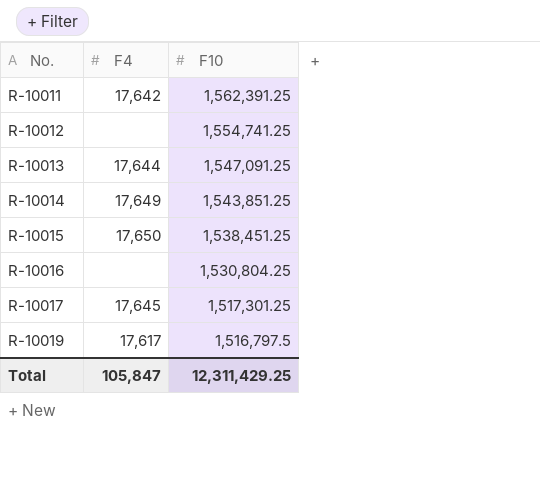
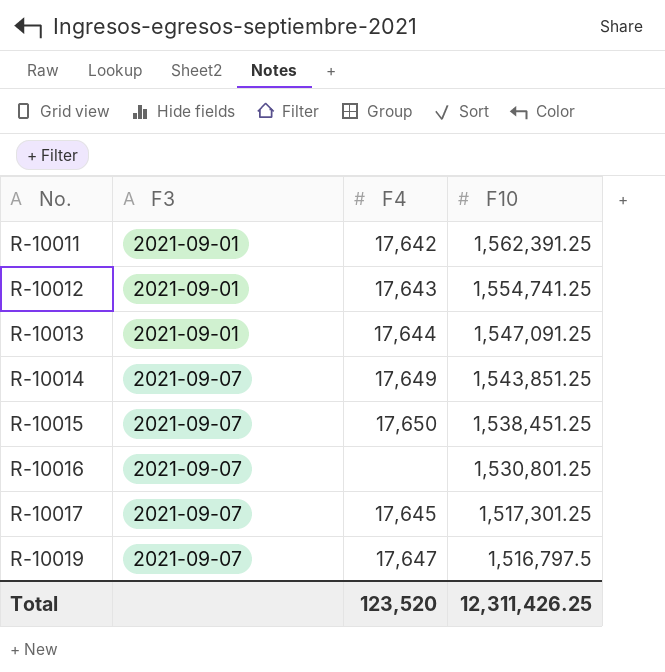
column F3 | position: none -> 2
R-10012 | F4: none -> 17,643
R-10016 | F10: 1,530,804.25 -> 1,530,801.25
R-10019 | F4: 17,617 -> 17,647
Total | F4: 105,847 -> 123,520
Total | F10: 12,311,429.25 -> 12,311,426.25

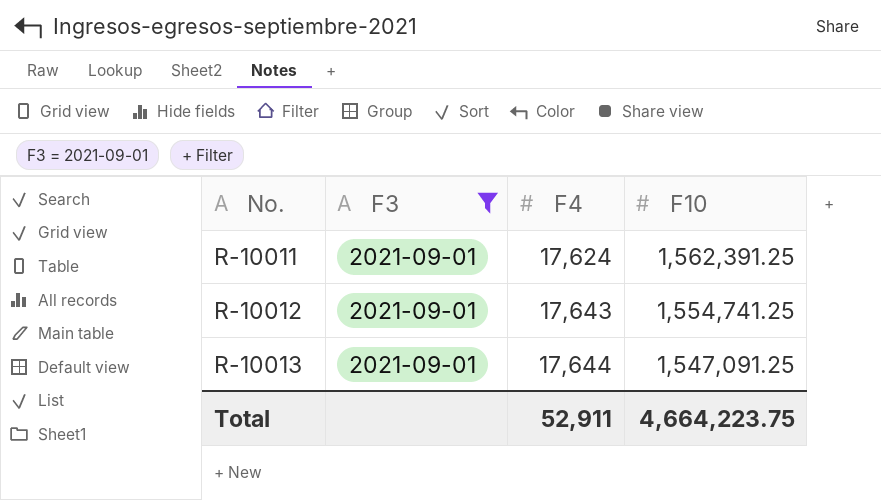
filter: none -> F3 = 2021-09-01
R-10011 | F4: 17,642 -> 17,624
Total | F4: 123,520 -> 52,911
Total | F10: 12,311,426.25 -> 4,664,223.75

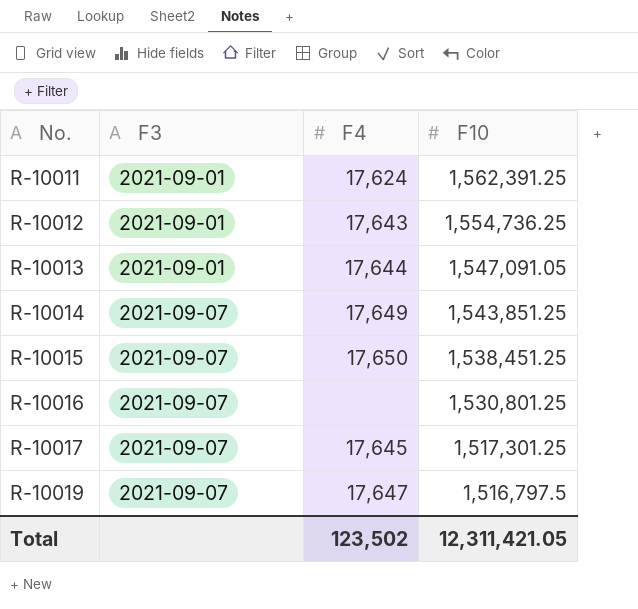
filter: F3 = 2021-09-01 -> none
R-10012 | F10: 1,554,741.25 -> 1,554,736.25
R-10013 | F10: 1,547,091.25 -> 1,547,091.05
Total | F4: 52,911 -> 123,502
Total | F10: 4,664,223.75 -> 12,311,421.05

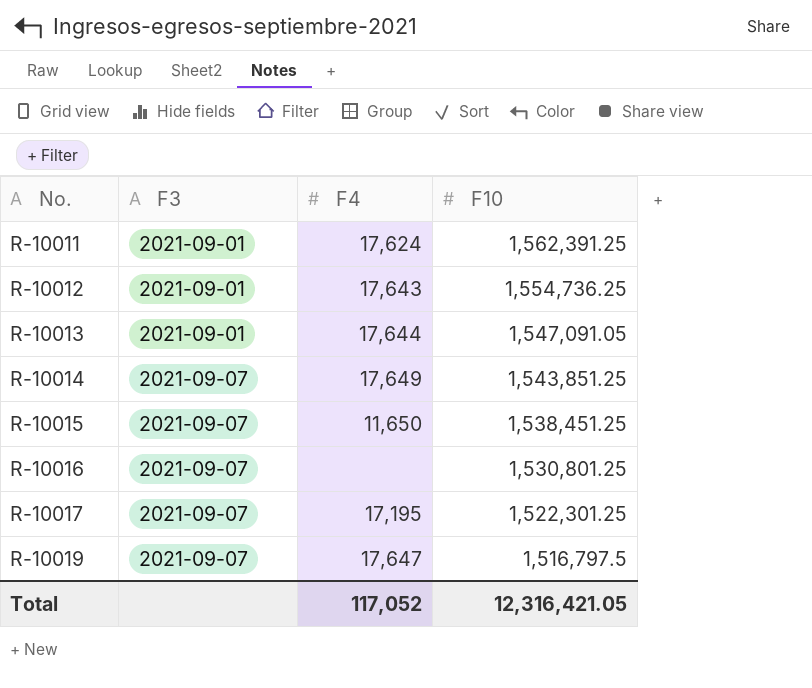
R-10015 | F4: 17,650 -> 11,650
R-10017 | F4: 17,645 -> 17,195
R-10017 | F10: 1,517,301.25 -> 1,522,301.25
Total | F4: 123,502 -> 117,052
Total | F10: 12,311,421.05 -> 12,316,421.05

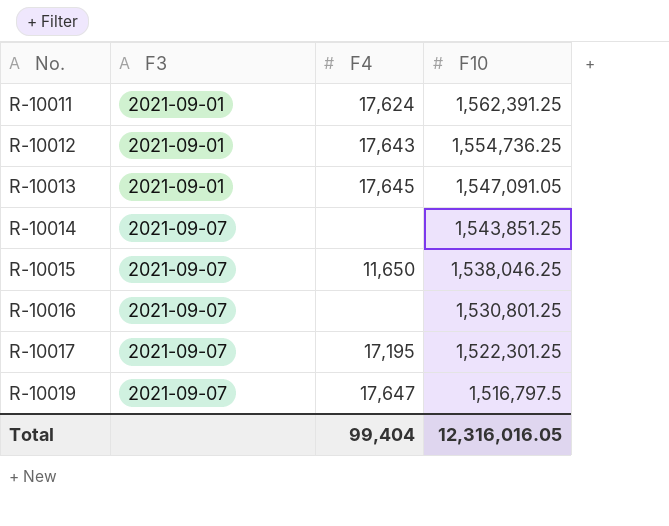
R-10013 | F4: 17,644 -> 17,645
R-10014 | F4: 17,649 -> none
R-10015 | F10: 1,538,451.25 -> 1,538,046.25
Total | F4: 117,052 -> 99,404
Total | F10: 12,316,421.05 -> 12,316,016.05

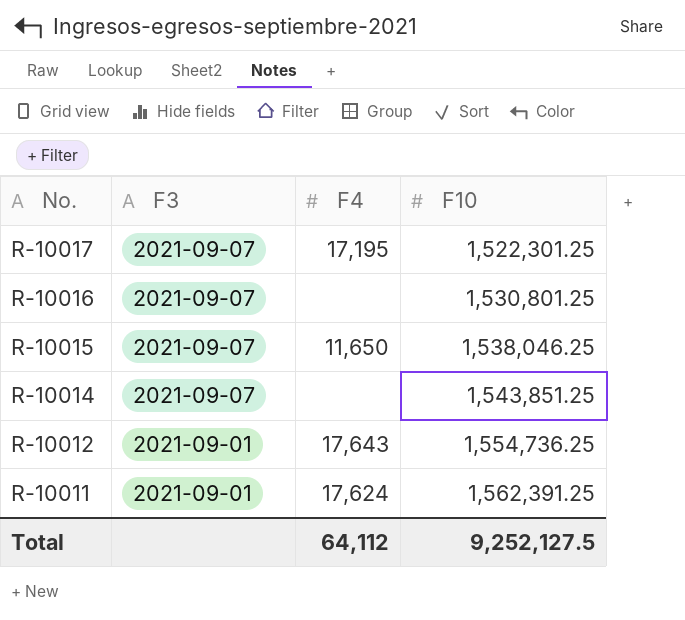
row order: No. ascending -> No. descending
row R-10013: 2021-09-01 | 17,645 | 1,547,091.05 -> none
row R-10019: 2021-09-07 | 17,647 | 1,516,797.5 -> none
Total | F4: 99,404 -> 64,112
Total | F10: 12,316,016.05 -> 9,252,127.5

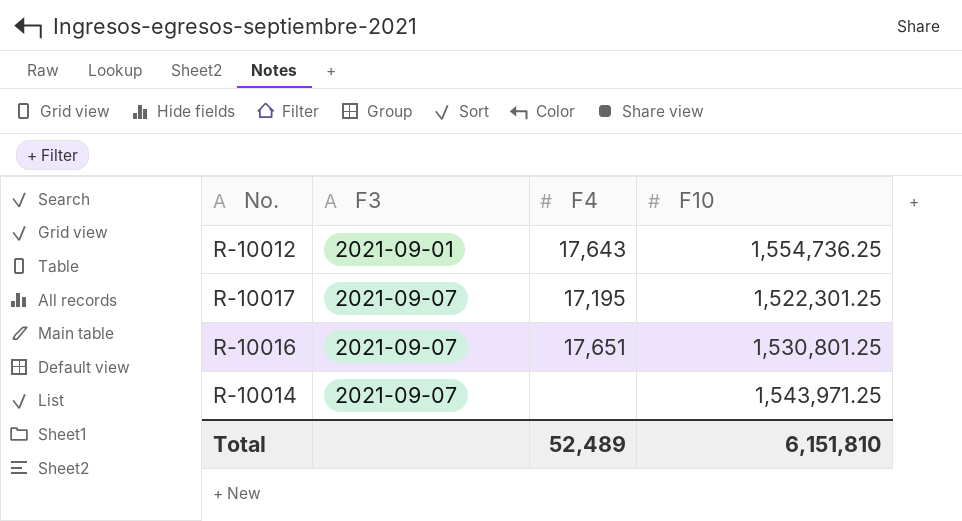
row order: No. descending -> F3 ascending
row R-10015: 2021-09-07 | 11,650 | 1,538,046.25 -> none
row R-10011: 2021-09-01 | 17,624 | 1,562,391.25 -> none
R-10016 | F4: none -> 17,651
R-10014 | F10: 1,543,851.25 -> 1,543,971.25
Total | F4: 64,112 -> 52,489
Total | F10: 9,252,127.5 -> 6,151,810

